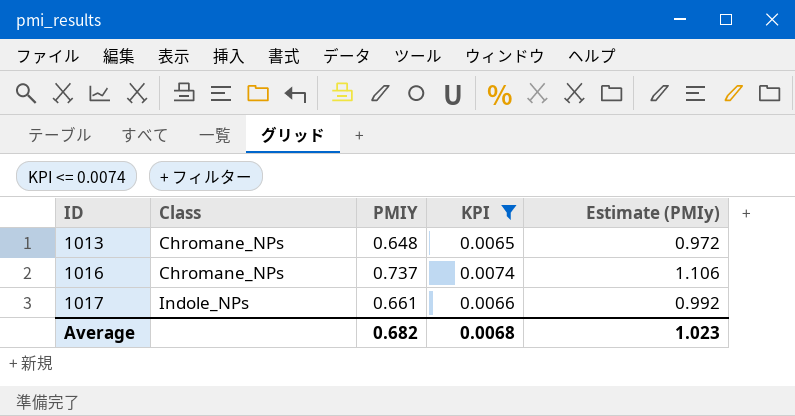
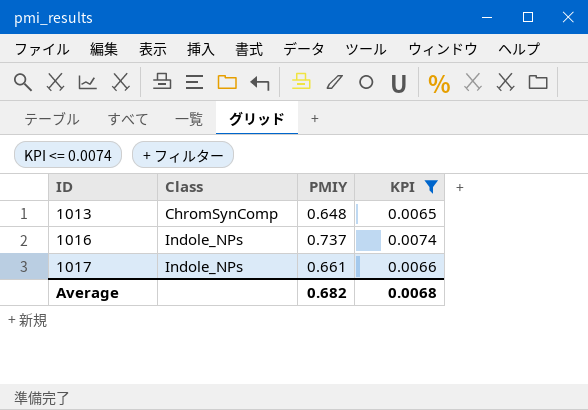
column Estimate (PMIy) | formula: [PMIY] * 1.5 -> none
1013 | Class: Chromane_NPs -> ChromSynComp
1016 | Class: Chromane_NPs -> Indole_NPs

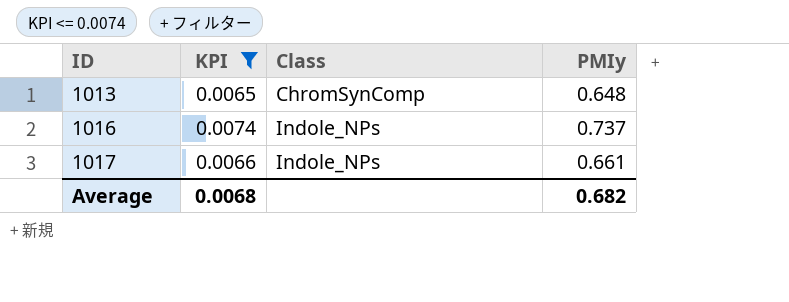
column KPI | position: 4 -> 2
column name: PMIY -> PMIy

